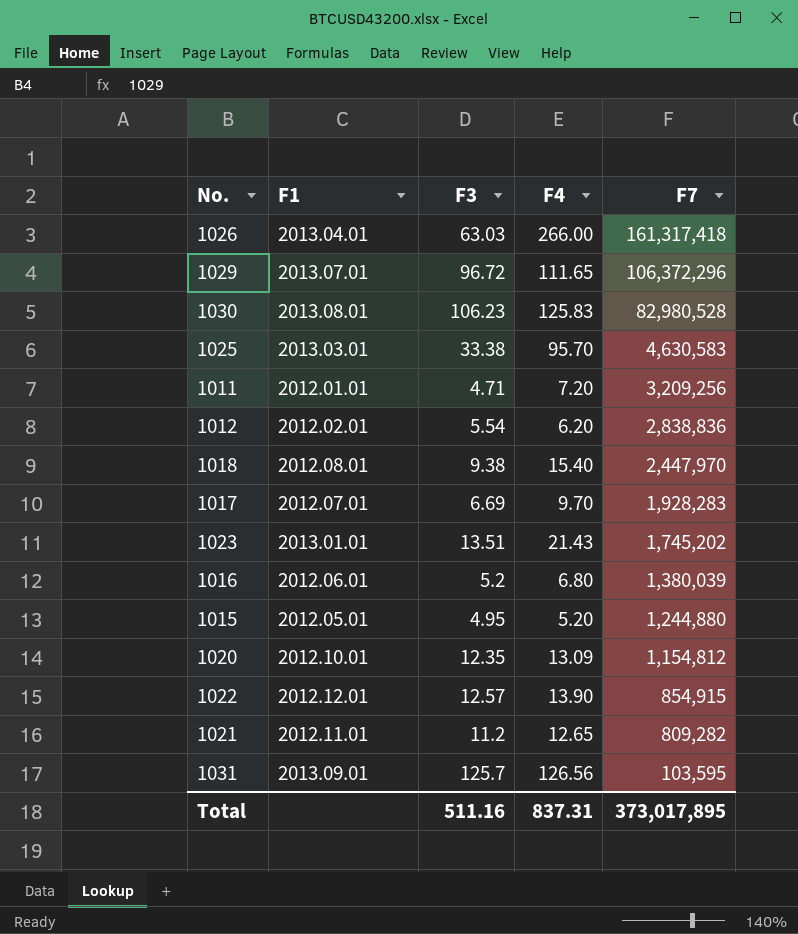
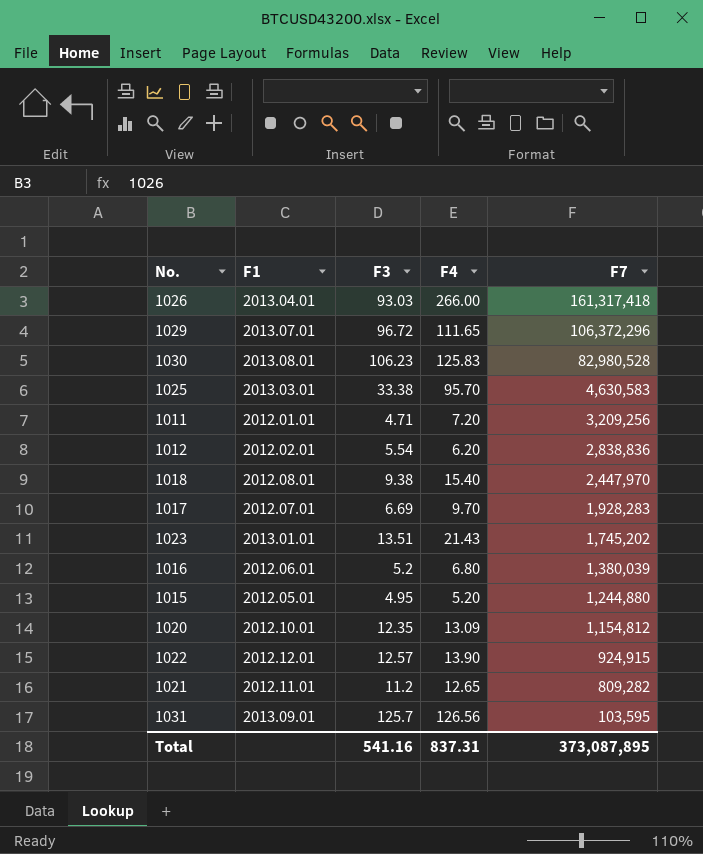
1026 | F3: 63.03 -> 93.03
1022 | F7: 854,915 -> 924,915
Total | F3: 511.16 -> 541.16
Total | F7: 373,017,895 -> 373,087,895

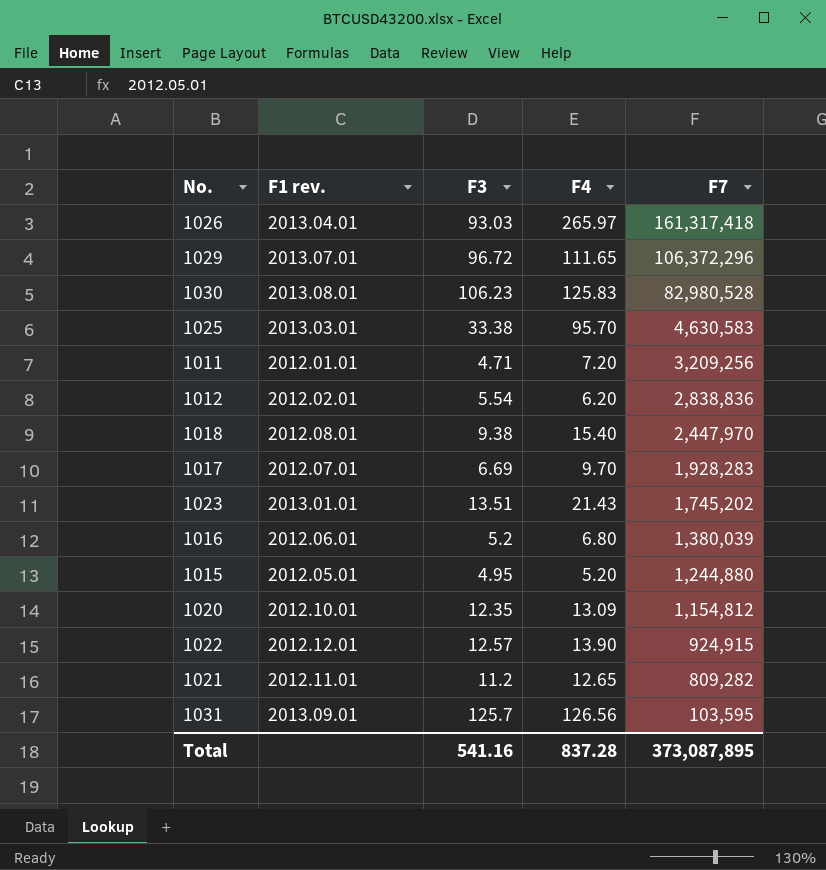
column name: F1 -> F1 rev.
1026 | F4: 266.00 -> 265.97
Total | F4: 837.31 -> 837.28

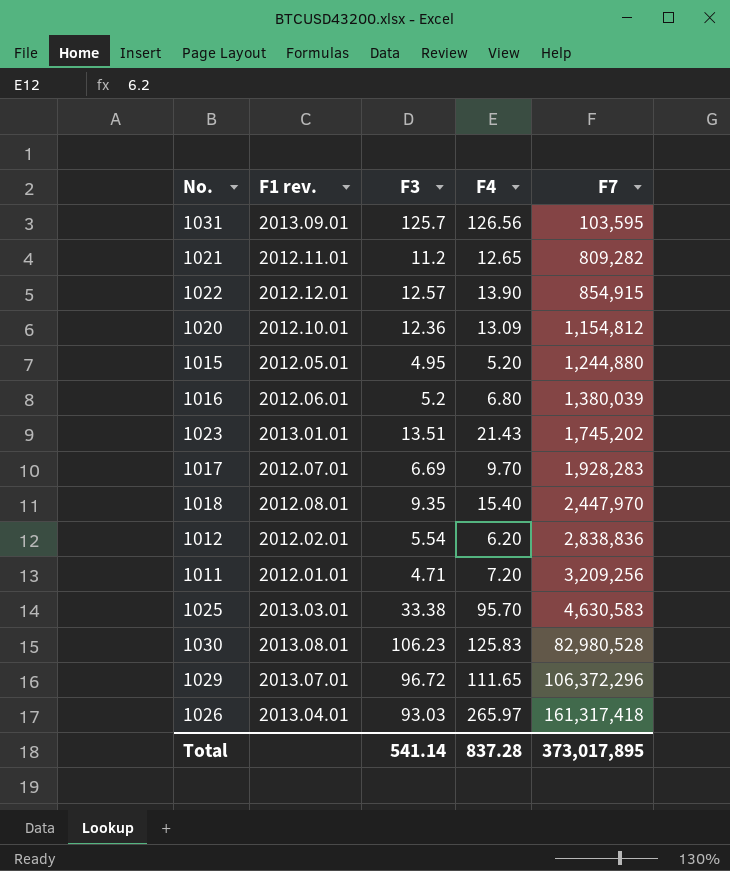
row order: F7 descending -> F7 ascending
1022 | F7: 924,915 -> 854,915
1020 | F3: 12.35 -> 12.36
1018 | F3: 9.38 -> 9.35
Total | F3: 541.16 -> 541.14
Total | F7: 373,087,895 -> 373,017,895

